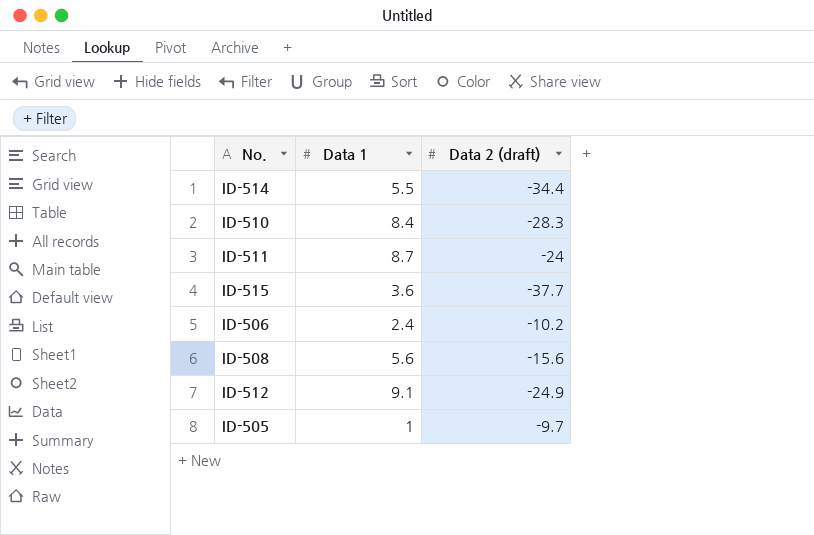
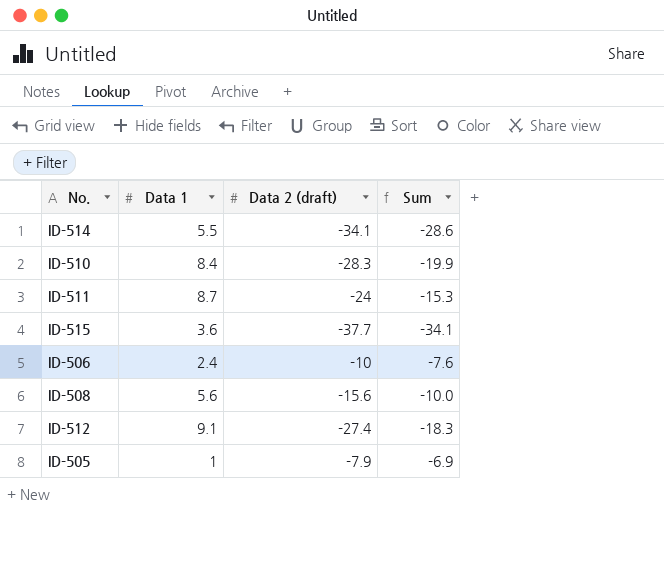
column Sum | formula: none -> [Data 1] + [Data 2 (draft)]
ID-514 | Data 2 (draft): -34.4 -> -34.1
ID-506 | Data 2 (draft): -10.2 -> -10
ID-512 | Data 2 (draft): -24.9 -> -27.4
ID-505 | Data 2 (draft): -9.7 -> -7.9

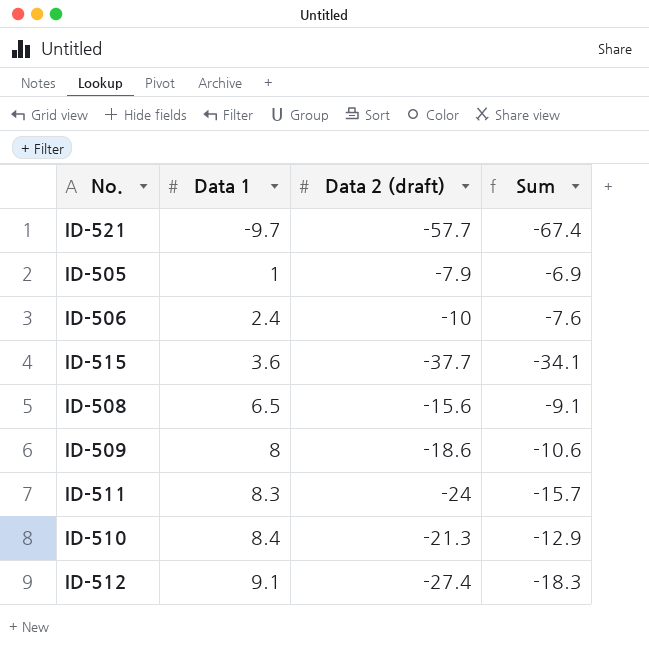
row order: none -> Data 1 ascending
row ID-514: 5.5 | -34.1 | -28.6 -> none
row ID-521: none -> -9.7 | -57.7 | -67.4
ID-508 | Data 1: 5.6 -> 6.5
ID-508 | Sum: -10.0 -> -9.1
row ID-509: none -> 8 | -18.6 | -10.6
ID-511 | Data 1: 8.7 -> 8.3
ID-511 | Sum: -15.3 -> -15.7
ID-510 | Data 2 (draft): -28.3 -> -21.3
ID-510 | Sum: -19.9 -> -12.9

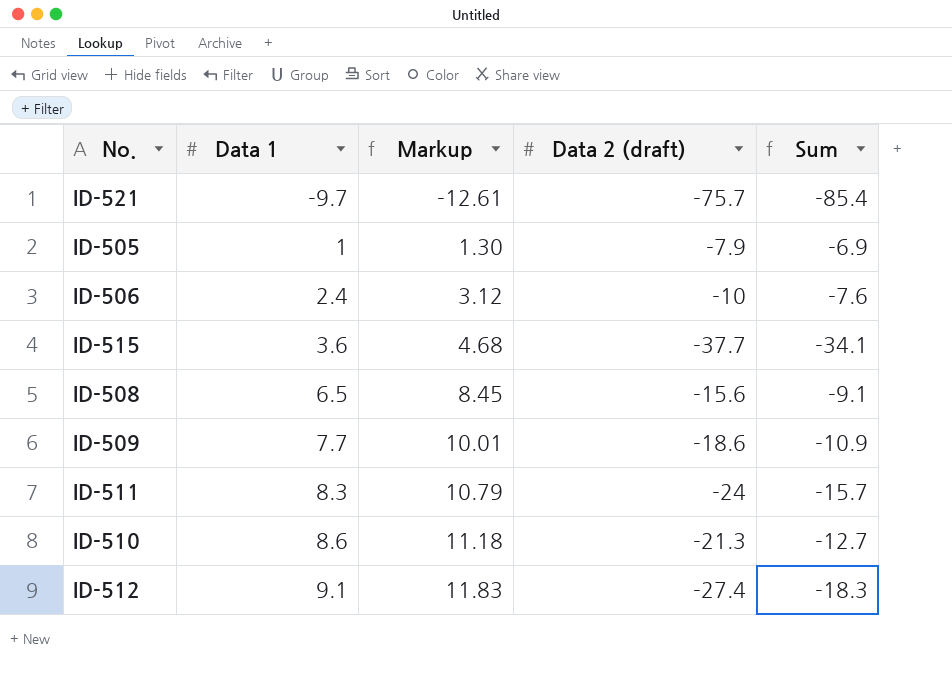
column Markup | formula: none -> [Data 1] * 1.3
ID-521 | Data 2 (draft): -57.7 -> -75.7
ID-521 | Sum: -67.4 -> -85.4
ID-509 | Data 1: 8 -> 7.7
ID-509 | Sum: -10.6 -> -10.9
ID-510 | Data 1: 8.4 -> 8.6
ID-510 | Sum: -12.9 -> -12.7

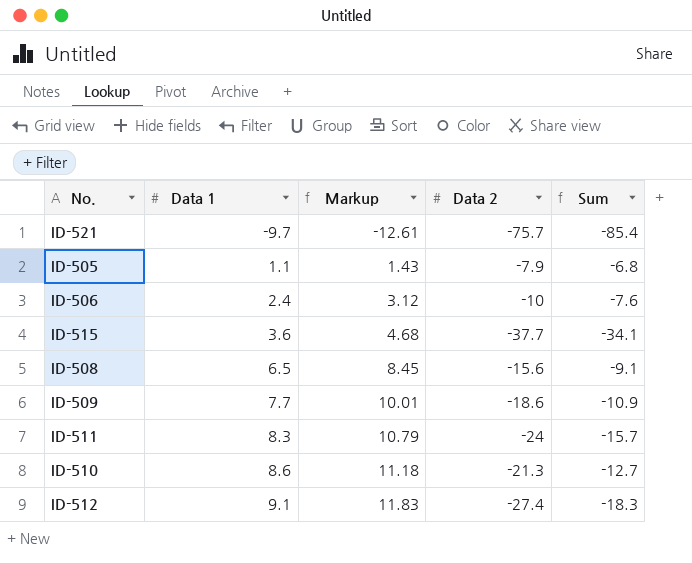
column name: Data 2 (draft) -> Data 2
ID-505 | Data 1: 1 -> 1.1
ID-505 | Markup: 1.30 -> 1.43
ID-505 | Sum: -6.9 -> -6.8

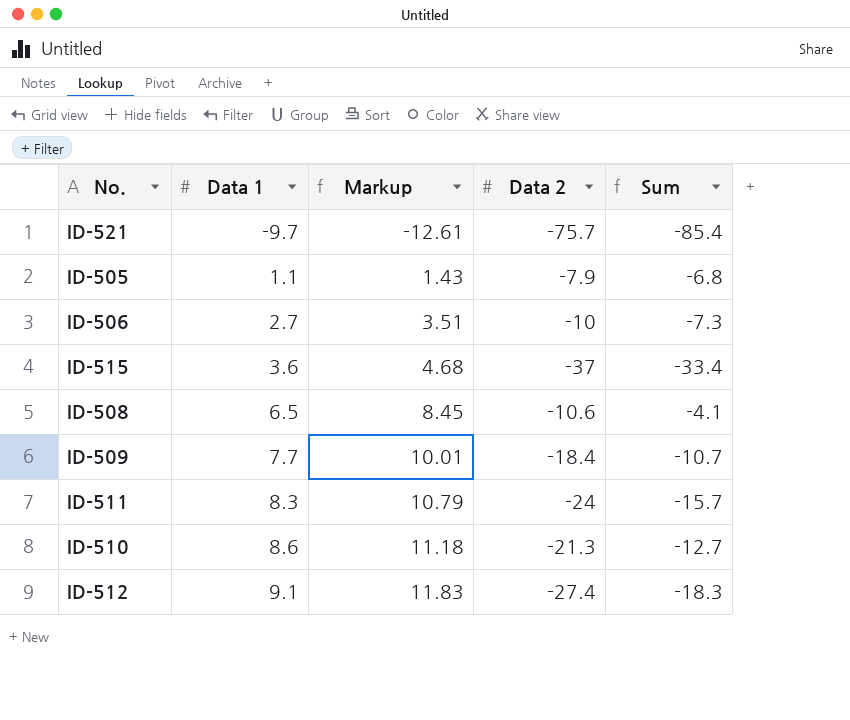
ID-506 | Data 1: 2.4 -> 2.7
ID-506 | Markup: 3.12 -> 3.51
ID-506 | Sum: -7.6 -> -7.3
ID-515 | Data 2: -37.7 -> -37
ID-515 | Sum: -34.1 -> -33.4
ID-508 | Data 2: -15.6 -> -10.6
ID-508 | Sum: -9.1 -> -4.1
ID-509 | Data 2: -18.6 -> -18.4
ID-509 | Sum: -10.9 -> -10.7

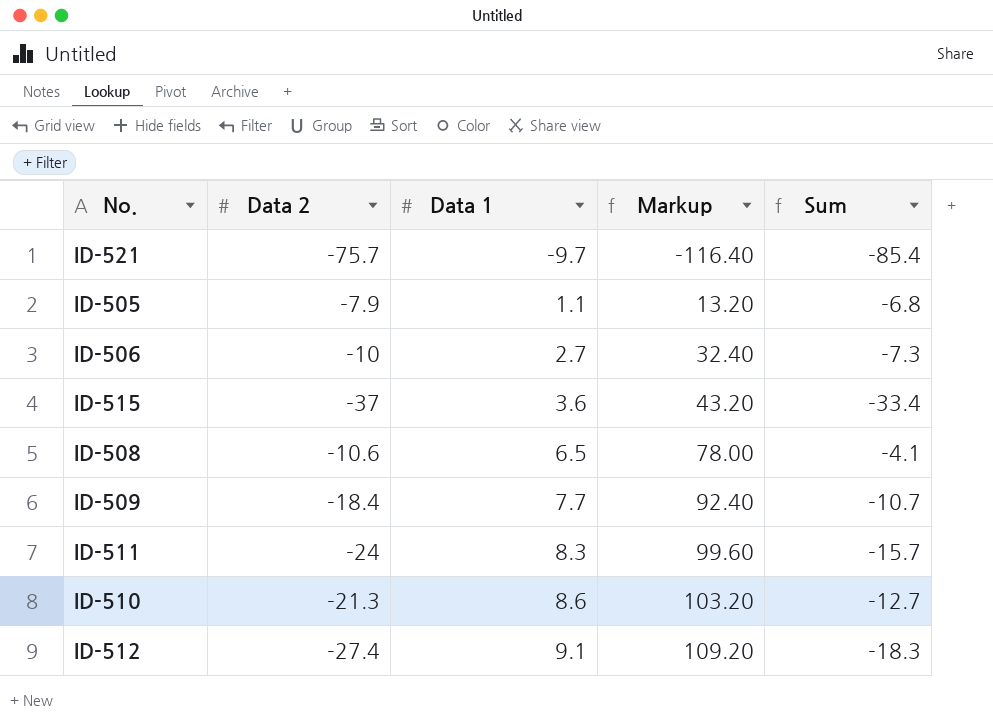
column Data 2 | position: 4 -> 2
column Markup | formula: [Data 1] * 1.3 -> [Data 1] * 12

